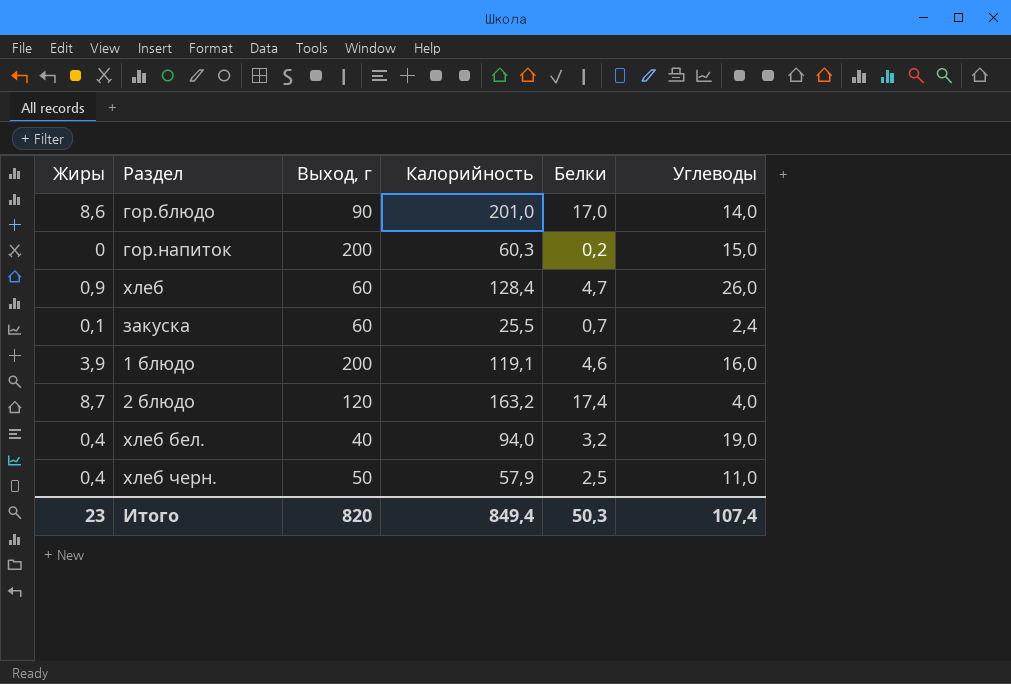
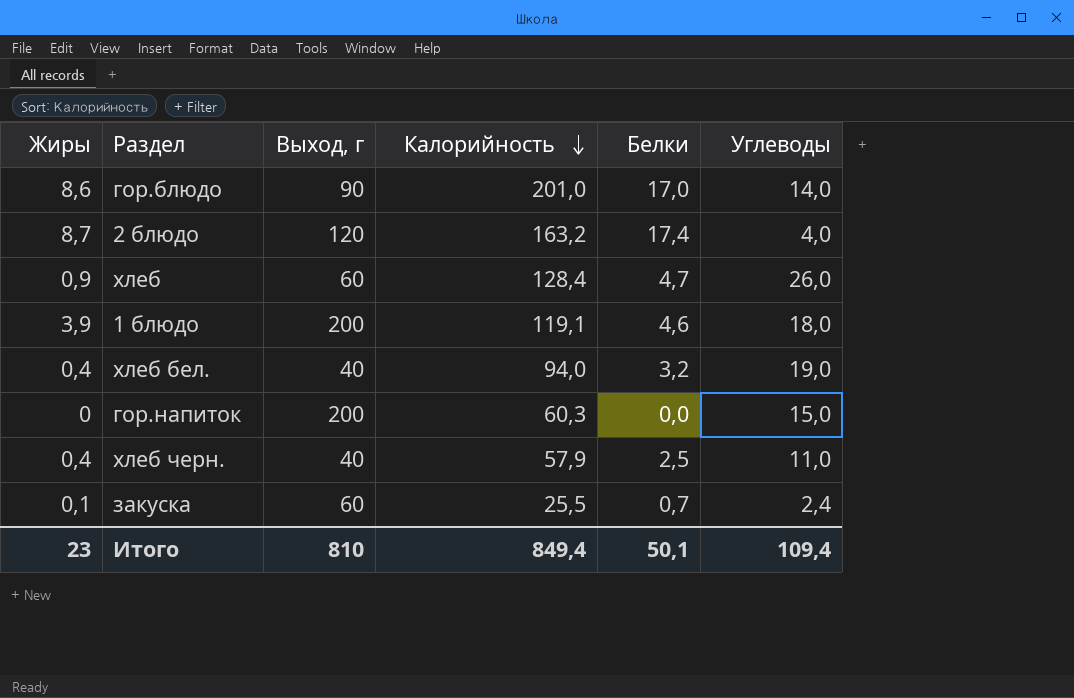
row order: none -> Калорийность descending
1 блюдо | Углеводы: 16,0 -> 18,0
гор.напиток | Белки: 0,2 -> 0,0
хлеб черн. | Выход, г: 50 -> 40
Итого | Выход, г: 820 -> 810
Итого | Белки: 50,3 -> 50,1
Итого | Углеводы: 107,4 -> 109,4

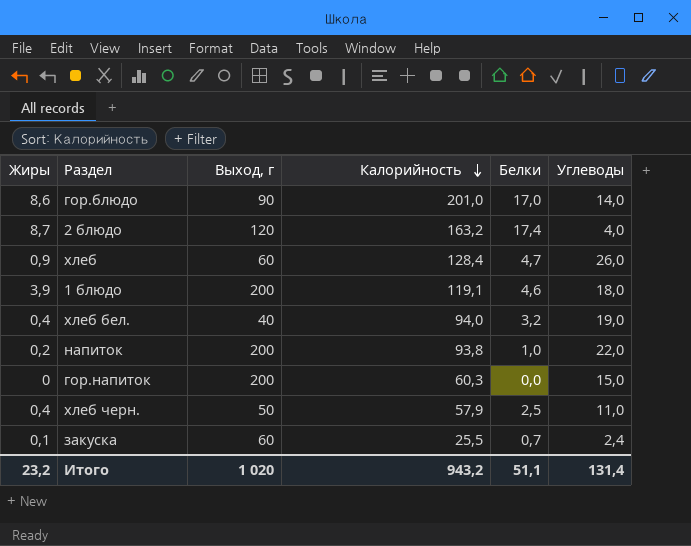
row напиток: none -> 0,2 | 200 | 93,8 | 1,0 | 22,0
хлеб черн. | Выход, г: 40 -> 50
Итого | Жиры: 23 -> 23,2
Итого | Выход, г: 810 -> 1 020
Итого | Калорийность: 849,4 -> 943,2
Итого | Белки: 50,1 -> 51,1
Итого | Углеводы: 109,4 -> 131,4

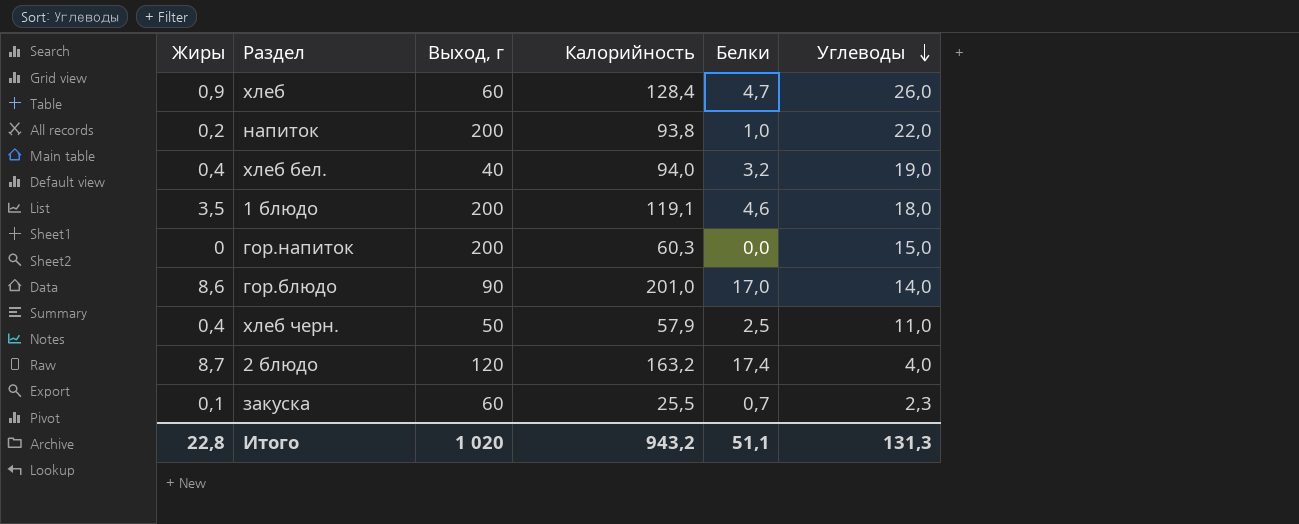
row order: Калорийность descending -> Углеводы descending
1 блюдо | Жиры: 3,9 -> 3,5
закуска | Углеводы: 2,4 -> 2,3
Итого | Жиры: 23,2 -> 22,8
Итого | Углеводы: 131,4 -> 131,3

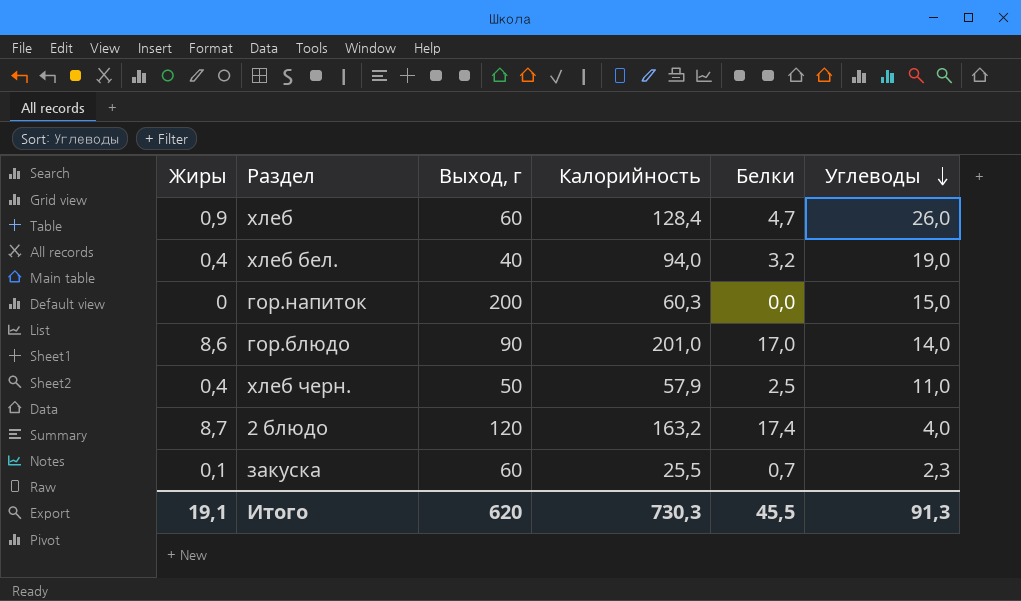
row напиток: 0,2 | 200 | 93,8 | 1,0 | 22,0 -> none
row 1 блюдо: 3,5 | 200 | 119,1 | 4,6 | 18,0 -> none
Итого | Жиры: 22,8 -> 19,1
Итого | Выход, г: 1 020 -> 620
Итого | Калорийность: 943,2 -> 730,3
Итого | Белки: 51,1 -> 45,5
Итого | Углеводы: 131,3 -> 91,3

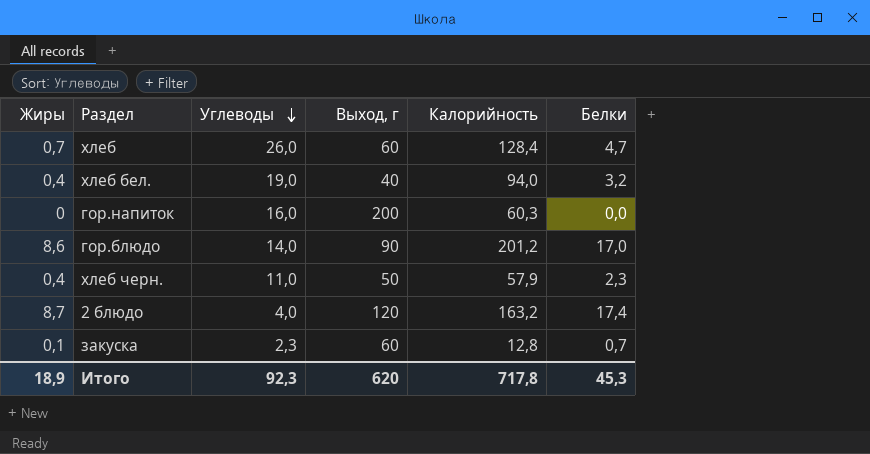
column Углеводы | position: 6 -> 3
хлеб | Жиры: 0,9 -> 0,7
гор.напиток | Углеводы: 15,0 -> 16,0
гор.блюдо | Калорийность: 201,0 -> 201,2
хлеб черн. | Белки: 2,5 -> 2,3
закуска | Калорийность: 25,5 -> 12,8
Итого | Жиры: 19,1 -> 18,9
Итого | Углеводы: 91,3 -> 92,3
Итого | Калорийность: 730,3 -> 717,8
Итого | Белки: 45,5 -> 45,3

